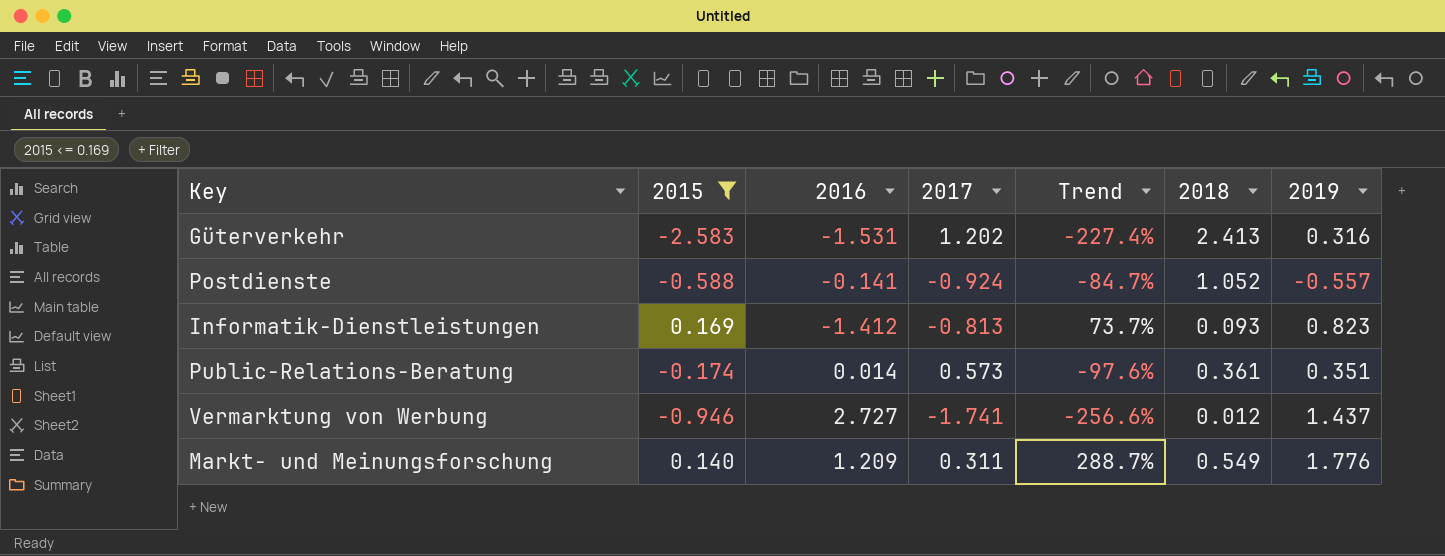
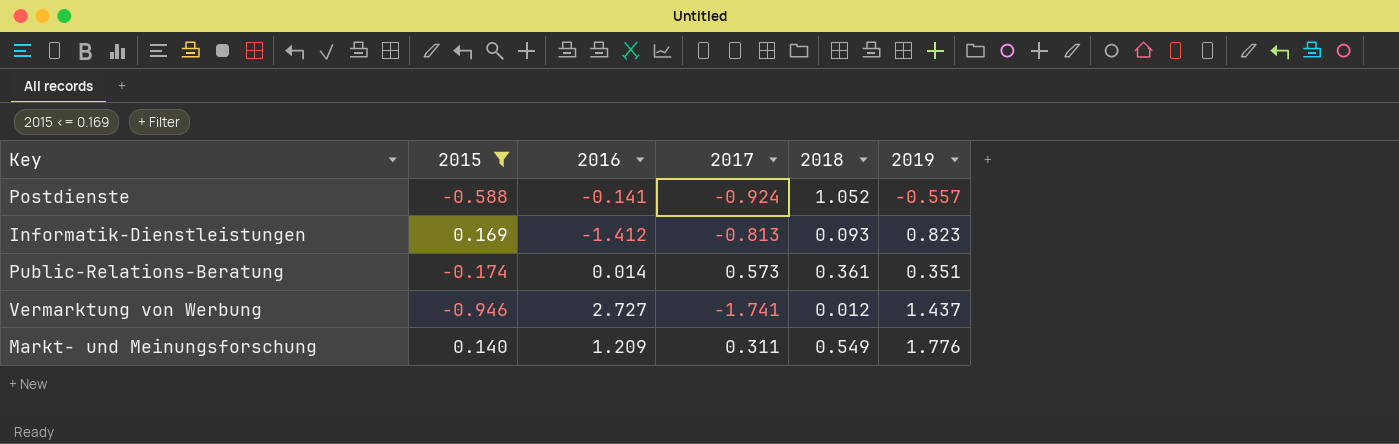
column Trend | formula: ([2016] - [2017]) / [2017] -> none
row Güterverkehr: -2.583 | -1.531 | 1.202 | -227.4% | 2.413 | 0.316 -> none

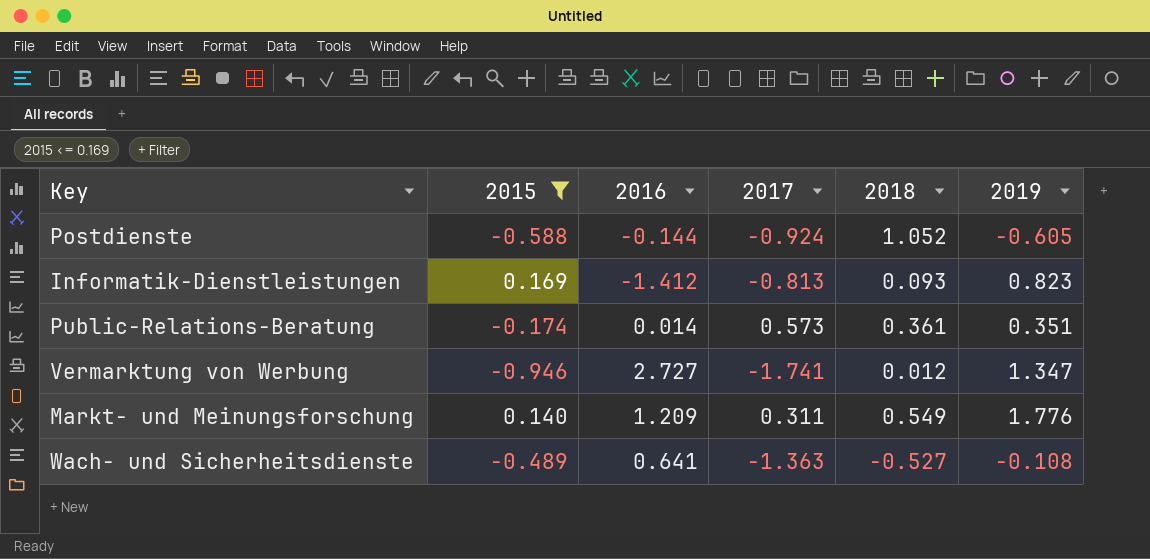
Postdienste | 2016: -0.141 -> -0.144
Postdienste | 2019: -0.557 -> -0.605
Vermarktung von Werbung | 2019: 1.437 -> 1.347
row Wach- und Sicherheitsdienste: none -> -0.489 | 0.641 | -1.363 | -0.527 | -0.108

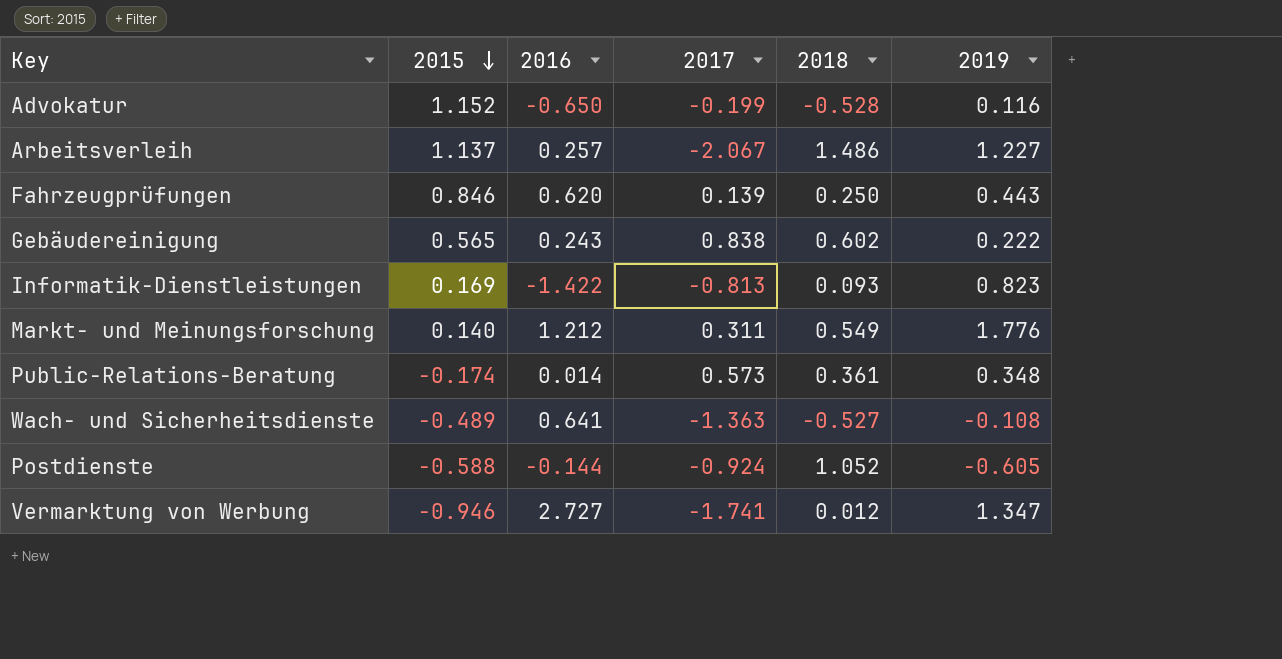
filter: 2015 <= 0.169 -> none
row order: none -> 2015 descending
Informatik-Dienstleistungen | 2016: -1.412 -> -1.422
Markt- und Meinungsforschung | 2016: 1.209 -> 1.212
Public-Relations-Beratung | 2019: 0.351 -> 0.348

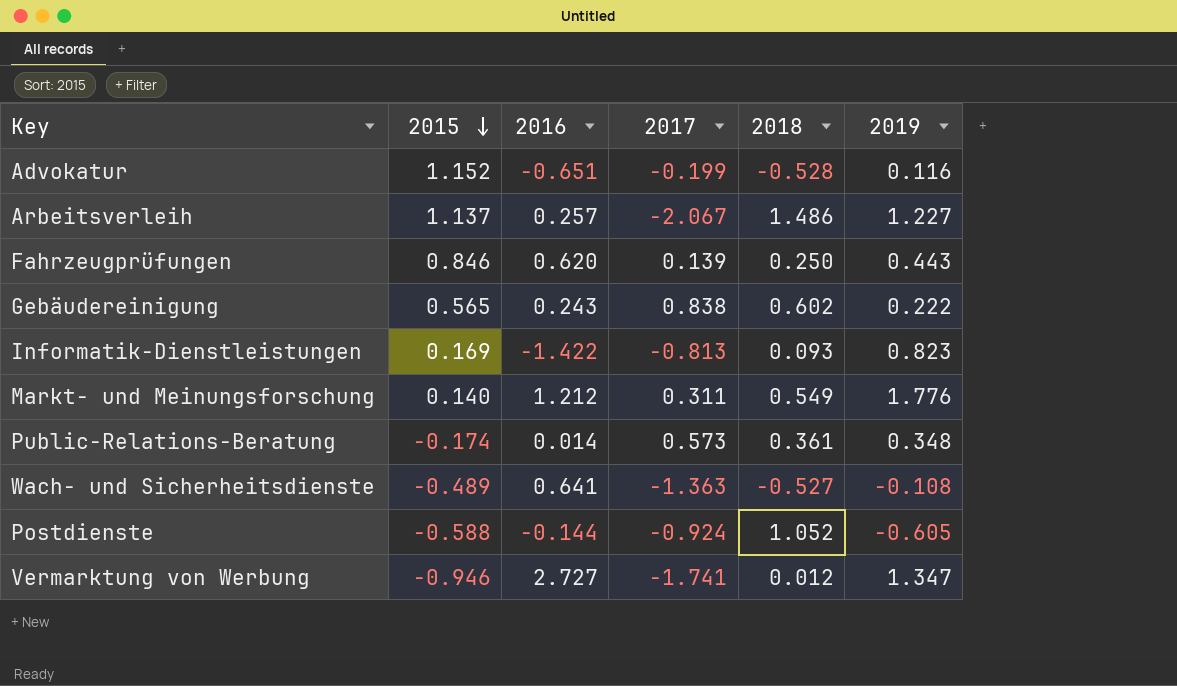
Advokatur | 2016: -0.650 -> -0.651

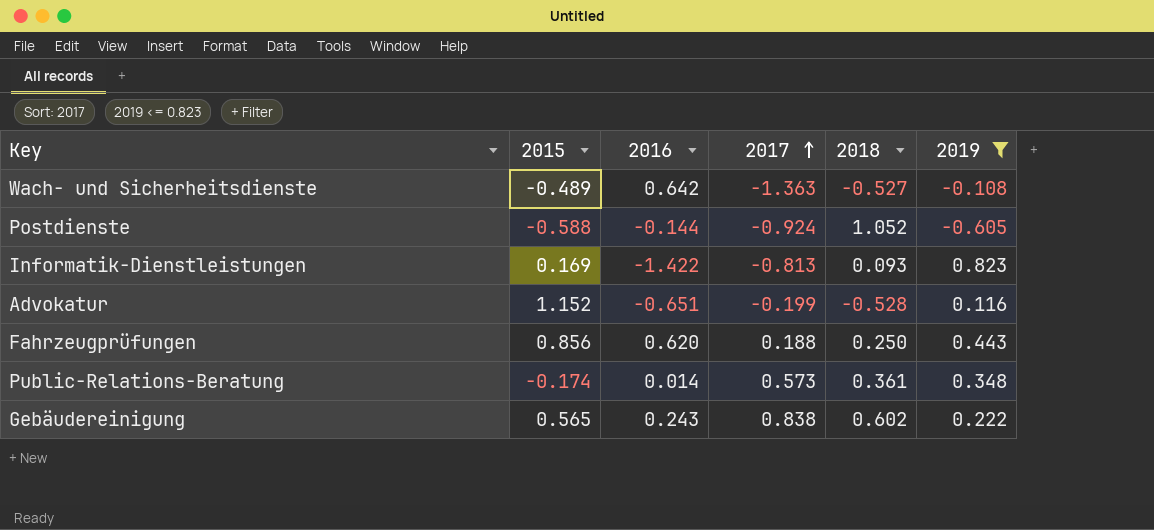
filter: none -> 2019 <= 0.823
row order: 2015 descending -> 2017 ascending
Wach- und Sicherheitsdienste | 2016: 0.641 -> 0.642
Fahrzeugprüfungen | 2015: 0.846 -> 0.856
Fahrzeugprüfungen | 2017: 0.139 -> 0.188

